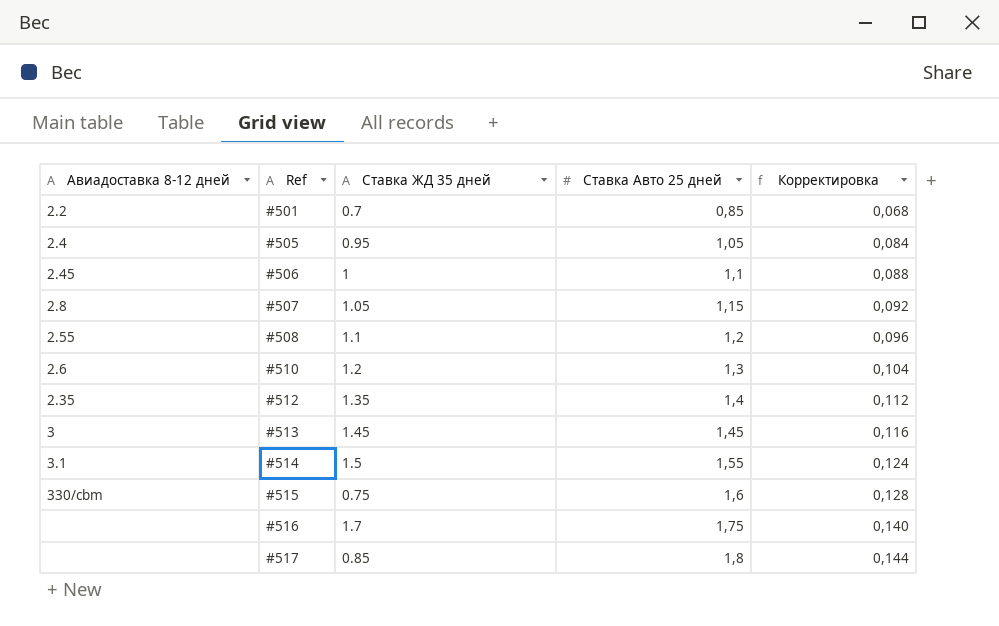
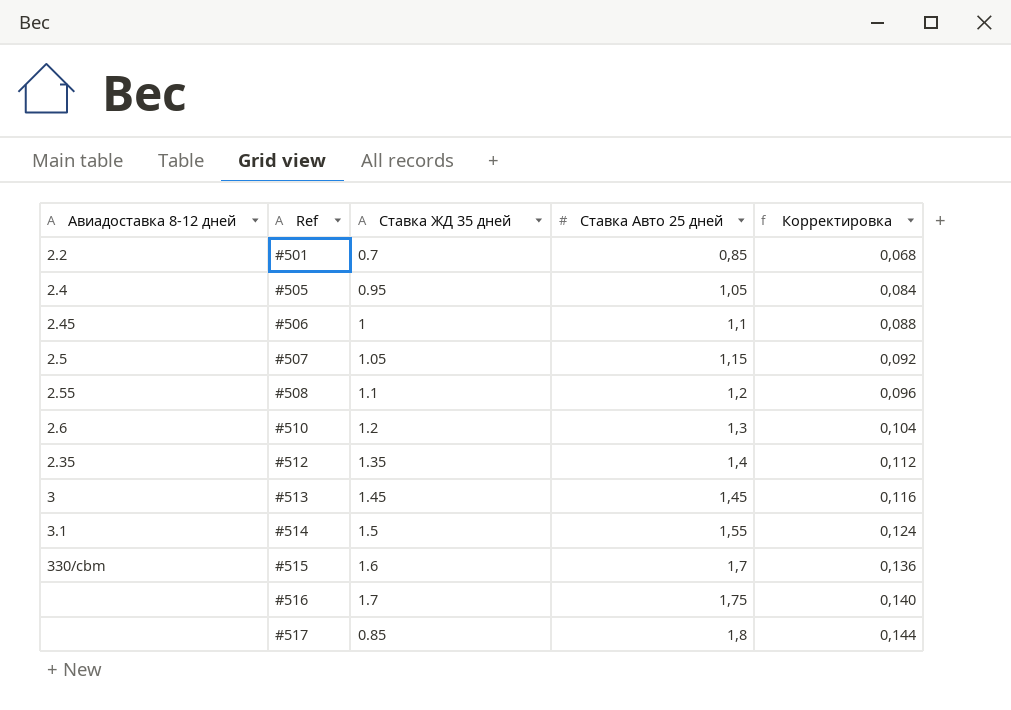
#507 | Авиадоставка 8-12 дней: 2.8 -> 2.5
#515 | Ставка ЖД 35 дней: 0.75 -> 1.6
#515 | Ставка Авто 25 дней: 1,6 -> 1,7
#515 | Корректировка: 0,128 -> 0,136

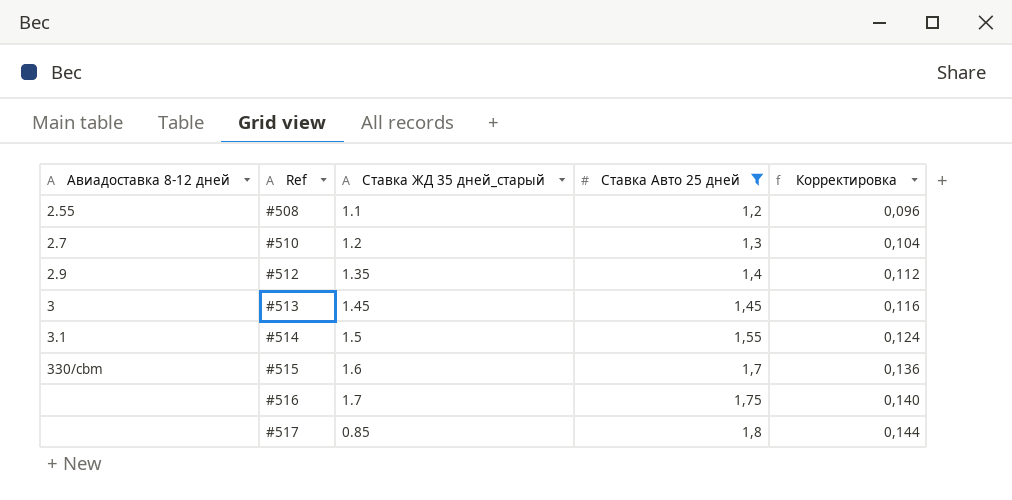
filter: none -> Ставка Авто 25 дней >= 1,2
column name: Ставка ЖД 35 дней -> Ставка ЖД 35 дней_старый
#510 | Авиадоставка 8-12 дней: 2.6 -> 2.7
#512 | Авиадоставка 8-12 дней: 2.35 -> 2.9

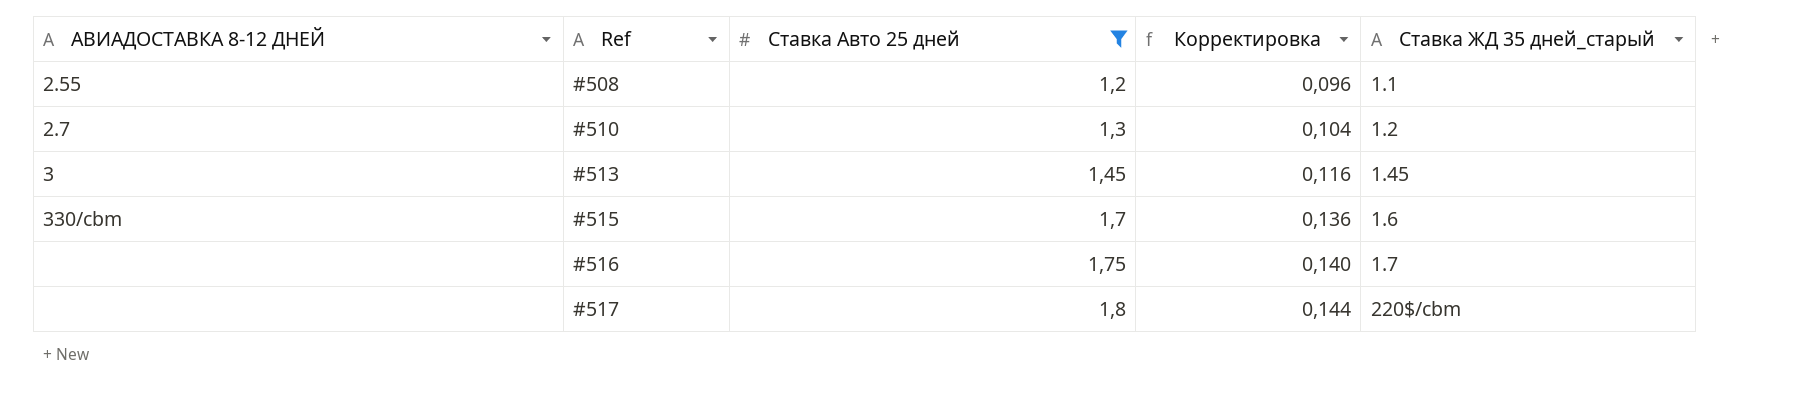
column name: Авиадоставка 8-12 дней -> АВИАДОСТАВКА 8-12 ДНЕЙ
column Ставка ЖД 35 дней_старый | position: 3 -> 5
row #512: 2.9 | 1.35 | 1,4 | 0,112 -> none
row #514: 3.1 | 1.5 | 1,55 | 0,124 -> none
#517 | Ставка ЖД 35 дней_старый: 0.85 -> 220$/cbm

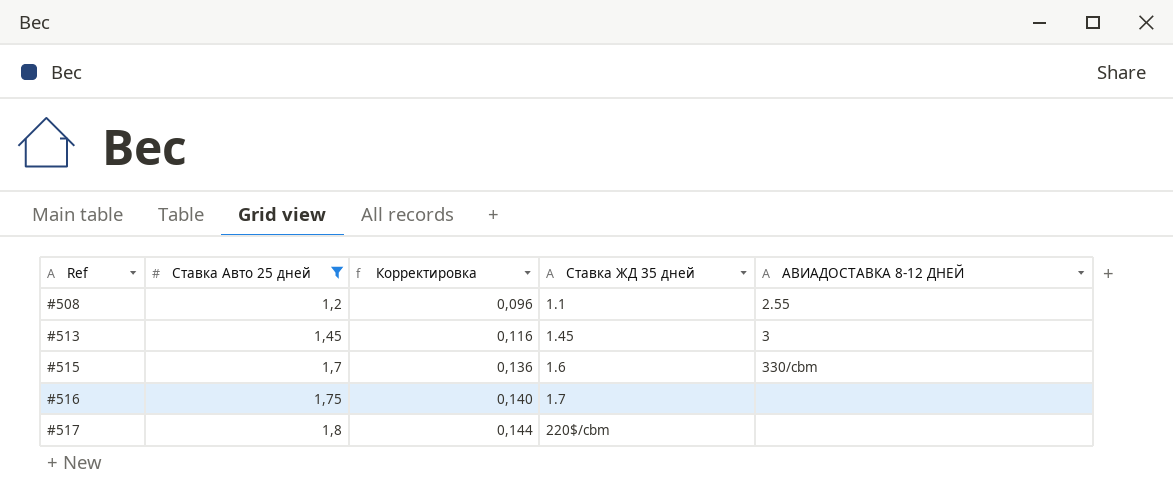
column name: Ставка ЖД 35 дней_старый -> Ставка ЖД 35 дней
column АВИАДОСТАВКА 8-12 ДНЕЙ | position: 1 -> 5
row #510: 2.7 | 1,3 | 0,104 | 1.2 -> none

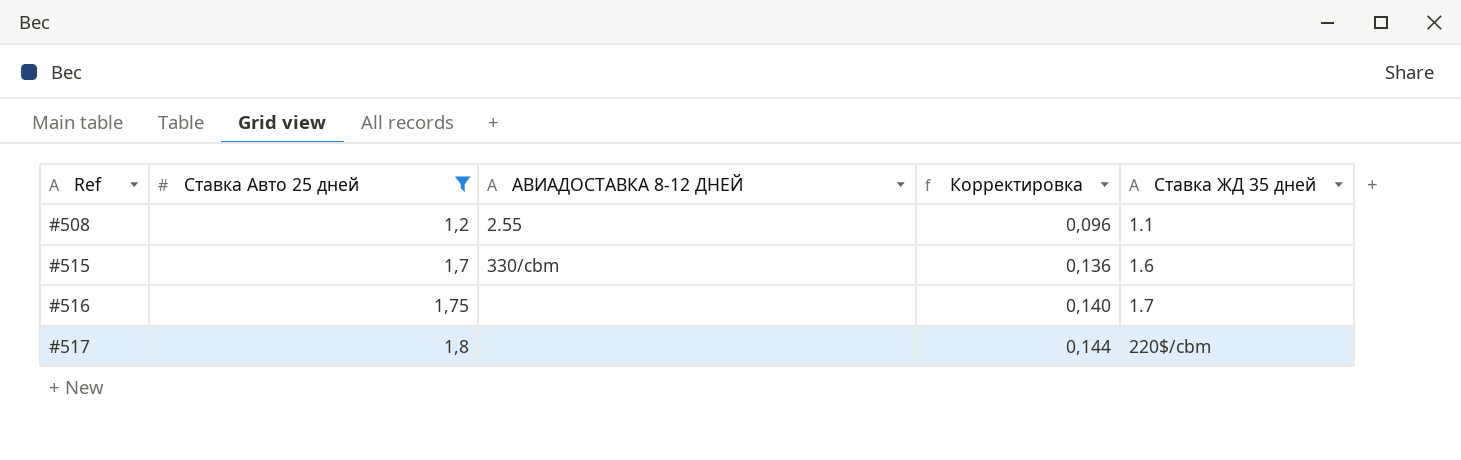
column АВИАДОСТАВКА 8-12 ДНЕЙ | position: 5 -> 3
row #513: 1,45 | 0,116 | 1.45 | 3 -> none

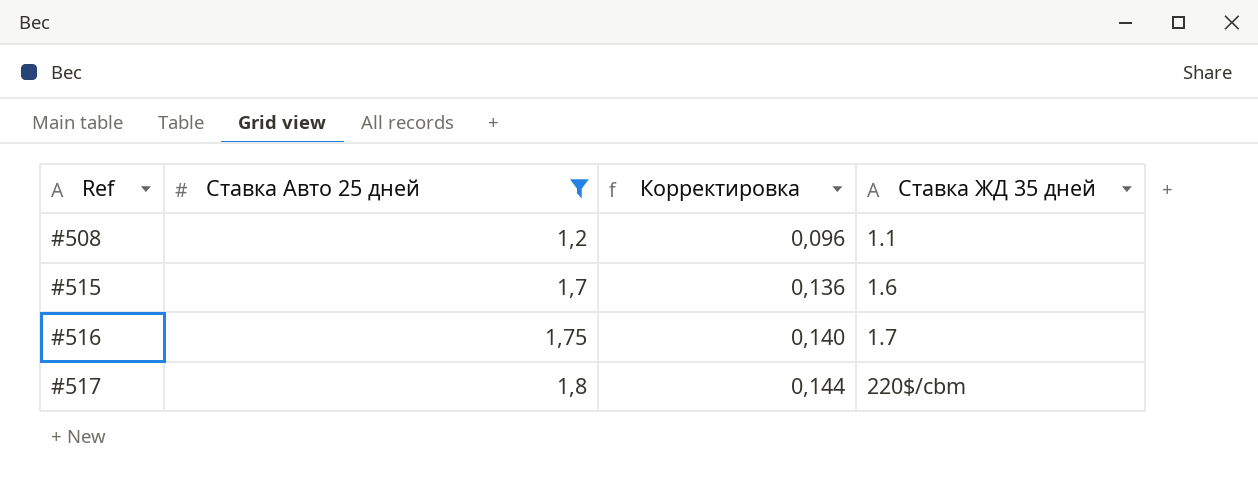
column АВИАДОСТАВКА 8-12 ДНЕЙ | position: 3 -> none

